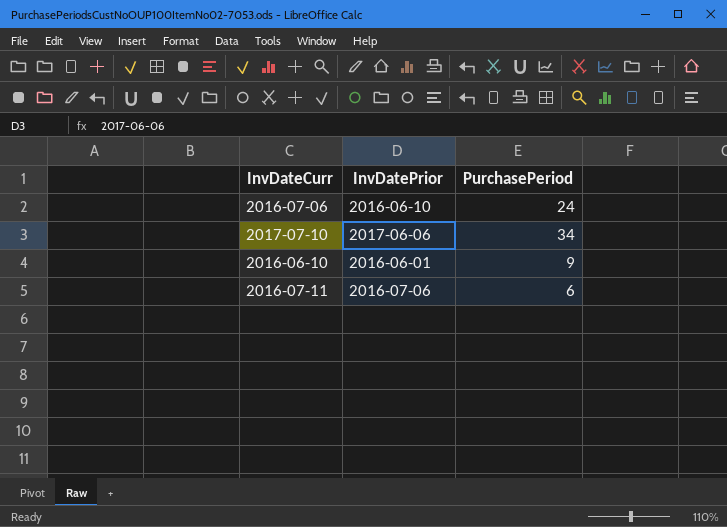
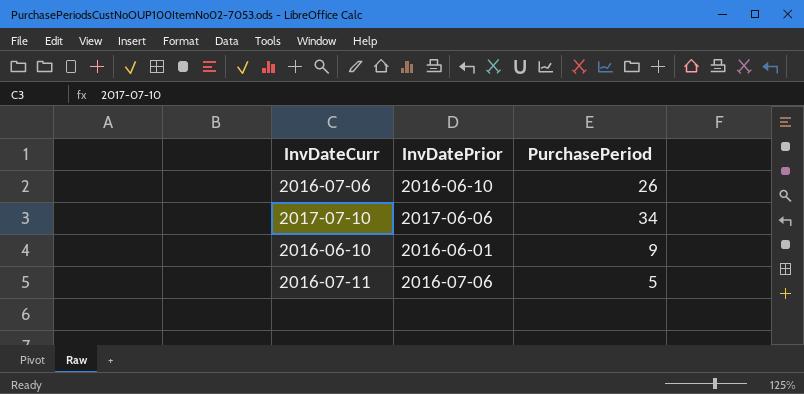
2016-07-06 | PurchasePeriod: 24 -> 26
2016-07-11 | PurchasePeriod: 6 -> 5

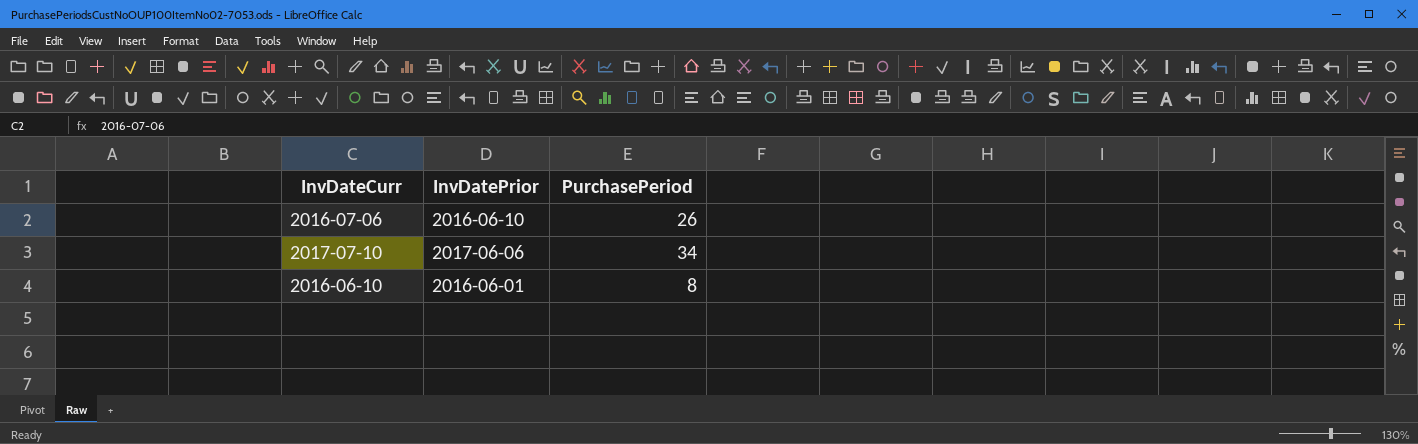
row 2016-07-11: 2016-07-06 | 5 -> none
2016-06-10 | PurchasePeriod: 9 -> 8

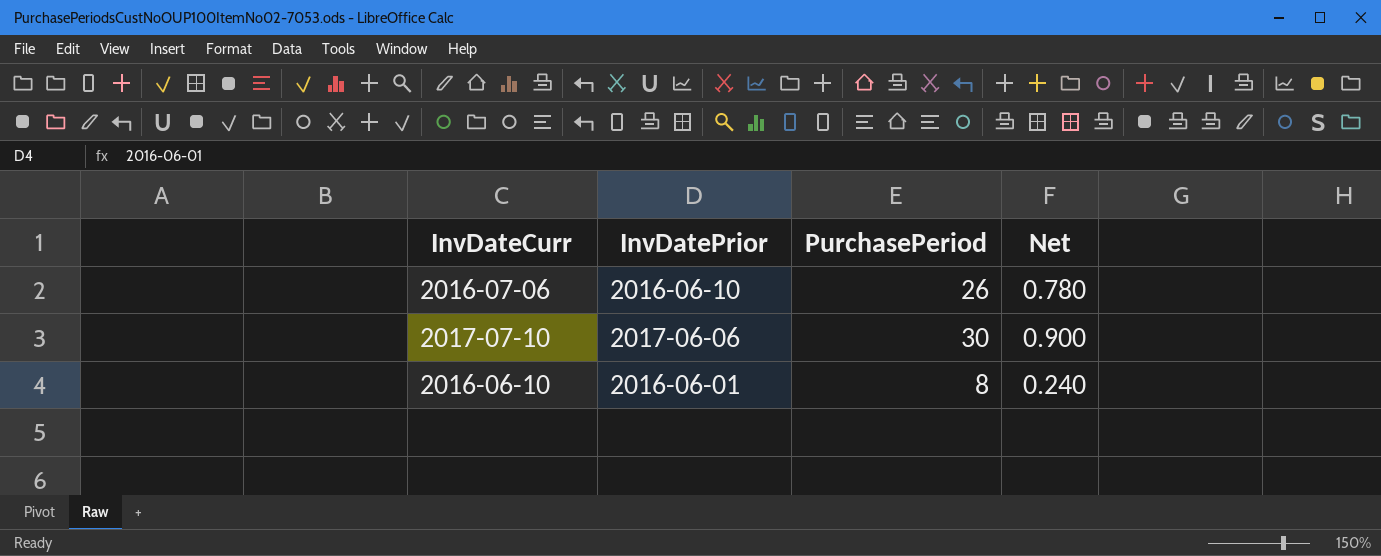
column Net | formula: none -> [PurchasePeriod] * 0.03
2017-07-10 | PurchasePeriod: 34 -> 30

